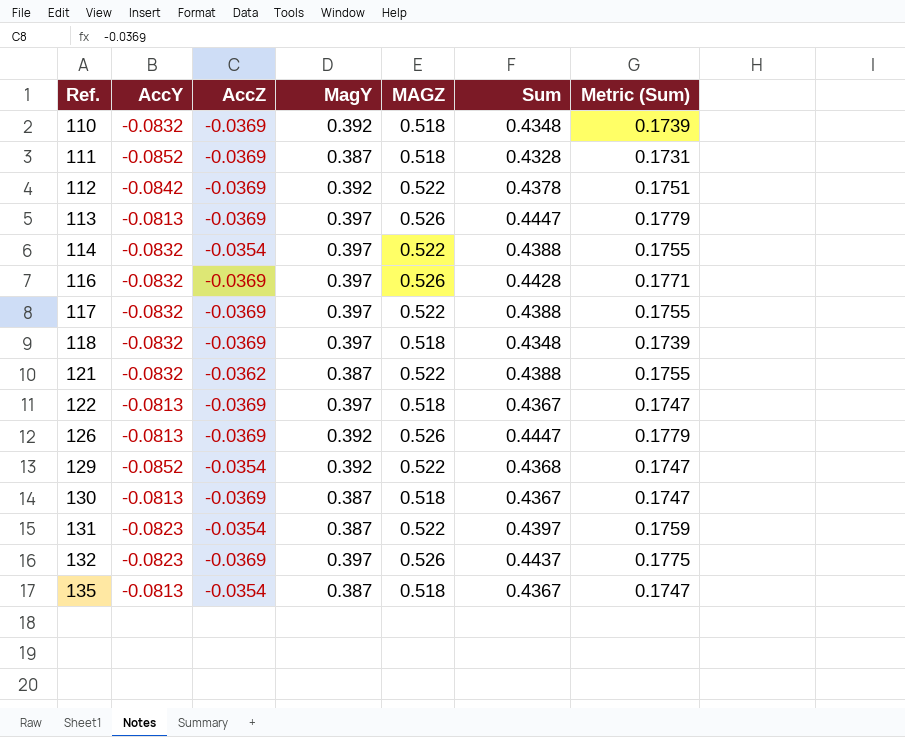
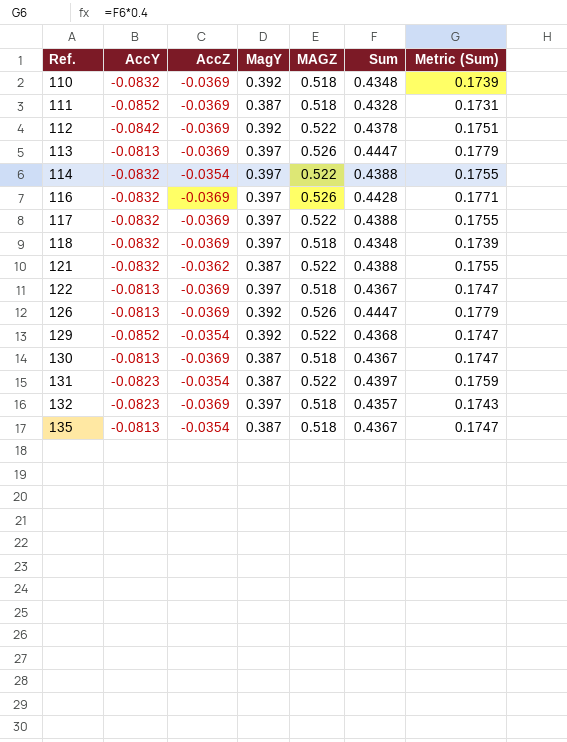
132 | MAGZ: 0.526 -> 0.518
132 | Sum: 0.4437 -> 0.4357
132 | Metric (Sum): 0.1775 -> 0.1743

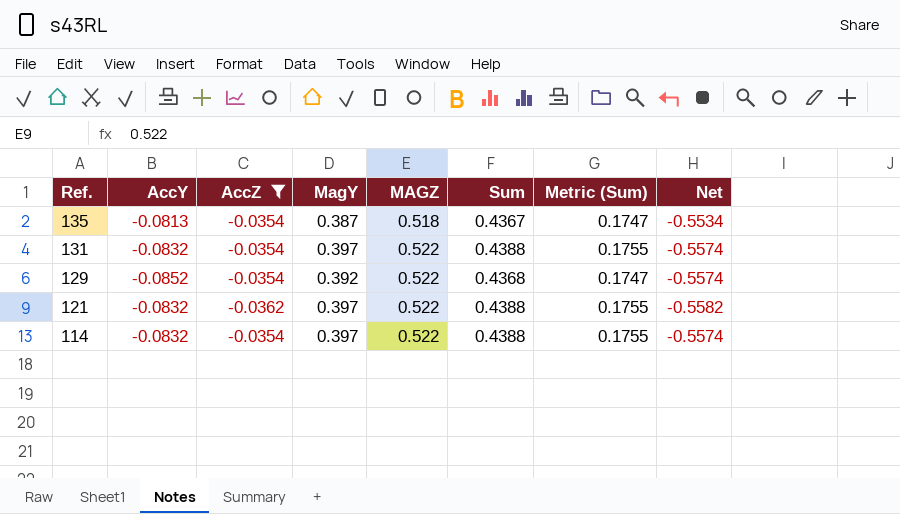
filter: none -> AccZ != -0.0369
row order: Ref. ascending -> Ref. descending
column Net | formula: none -> [AccZ] - [MAGZ]
131 | AccY: -0.0823 -> -0.0832
131 | MagY: 0.387 -> 0.397
131 | Sum: 0.4397 -> 0.4388
131 | Metric (Sum): 0.1759 -> 0.1755
121 | MagY: 0.387 -> 0.397

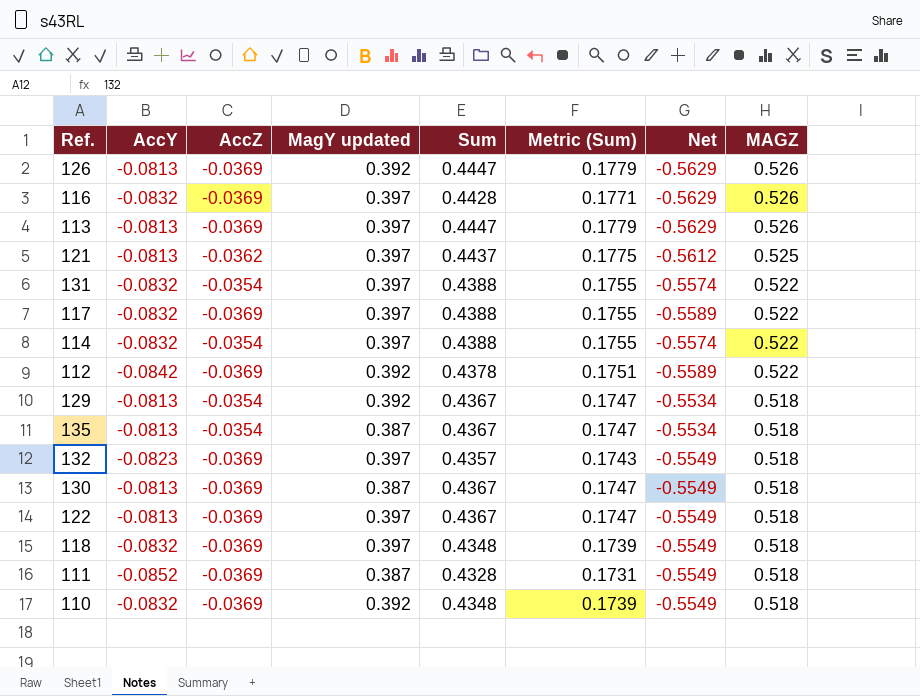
filter: AccZ != -0.0369 -> none
row order: Ref. descending -> MAGZ descending
column name: MagY -> MagY updated
column MAGZ | position: 5 -> 8
121 | AccY: -0.0832 -> -0.0813
121 | Sum: 0.4388 -> 0.4437
121 | Metric (Sum): 0.1755 -> 0.1775
121 | Net: -0.5582 -> -0.5612
121 | MAGZ: 0.522 -> 0.525
129 | AccY: -0.0852 -> -0.0813
129 | Sum: 0.4368 -> 0.4367
129 | Net: -0.5574 -> -0.5534
129 | MAGZ: 0.522 -> 0.518

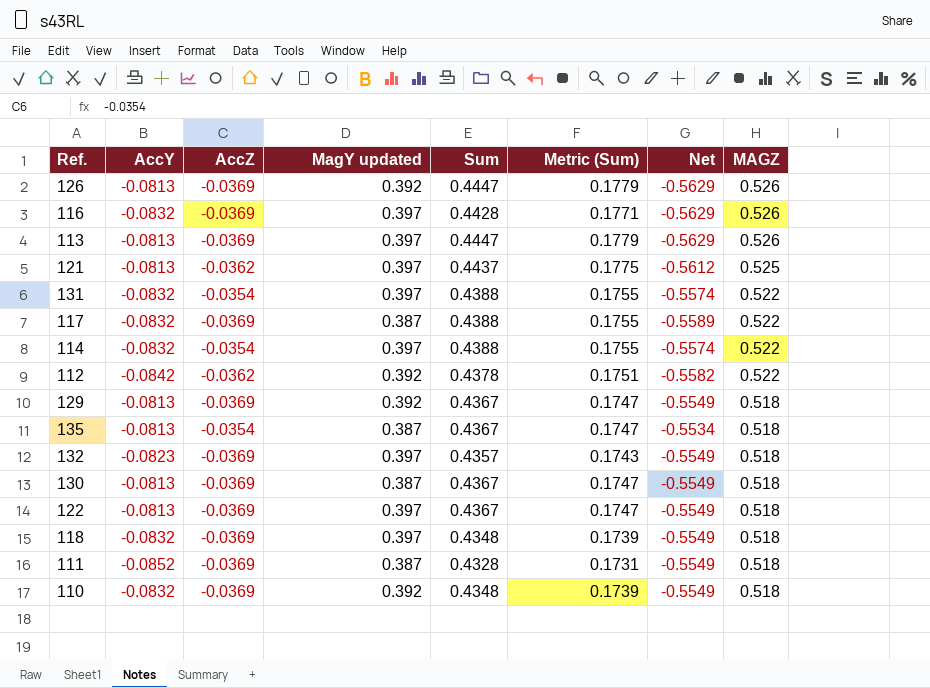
117 | MagY updated: 0.397 -> 0.387
112 | AccZ: -0.0369 -> -0.0362
112 | Net: -0.5589 -> -0.5582
129 | AccZ: -0.0354 -> -0.0369
129 | Net: -0.5534 -> -0.5549

